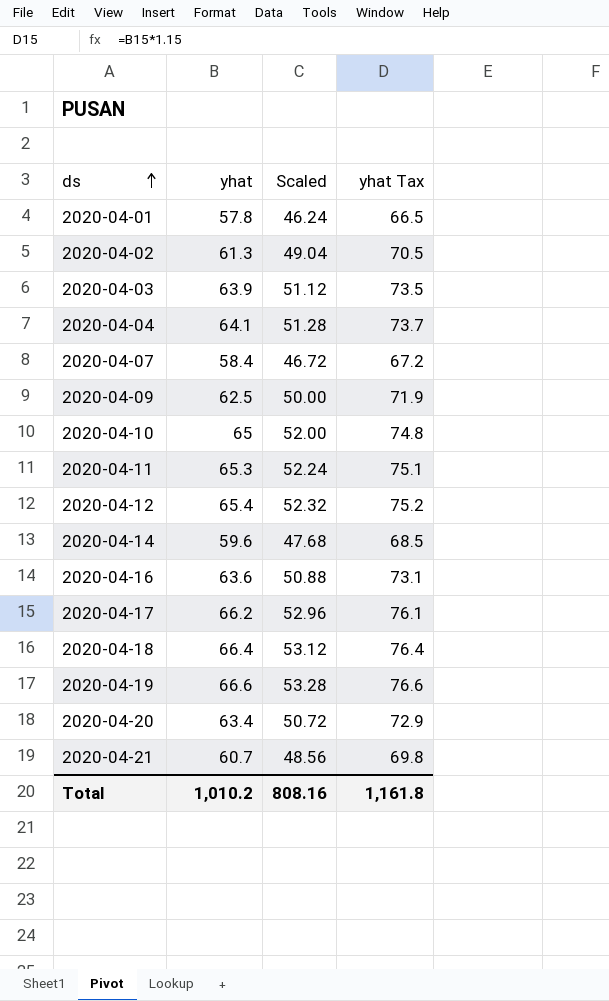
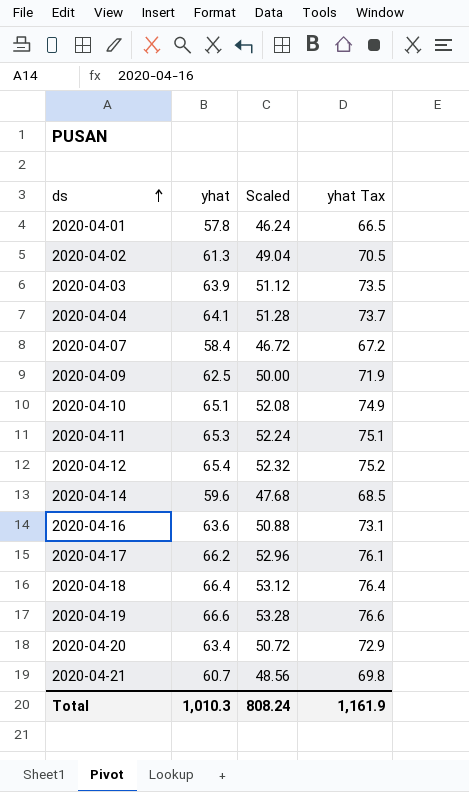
2020-04-10 | yhat: 65 -> 65.1
2020-04-10 | Scaled: 52.00 -> 52.08
2020-04-10 | yhat Tax: 74.8 -> 74.9
Total | yhat: 1,010.2 -> 1,010.3
Total | Scaled: 808.16 -> 808.24
Total | yhat Tax: 1,161.8 -> 1,161.9

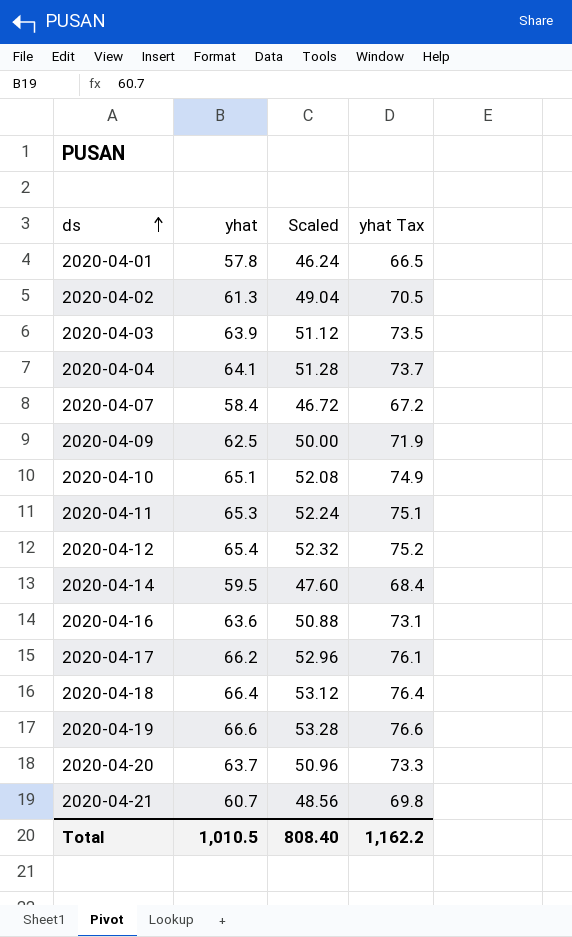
2020-04-14 | yhat: 59.6 -> 59.5
2020-04-14 | Scaled: 47.68 -> 47.60
2020-04-14 | yhat Tax: 68.5 -> 68.4
2020-04-20 | yhat: 63.4 -> 63.7
2020-04-20 | Scaled: 50.72 -> 50.96
2020-04-20 | yhat Tax: 72.9 -> 73.3
Total | yhat: 1,010.3 -> 1,010.5
Total | Scaled: 808.24 -> 808.40
Total | yhat Tax: 1,161.9 -> 1,162.2

